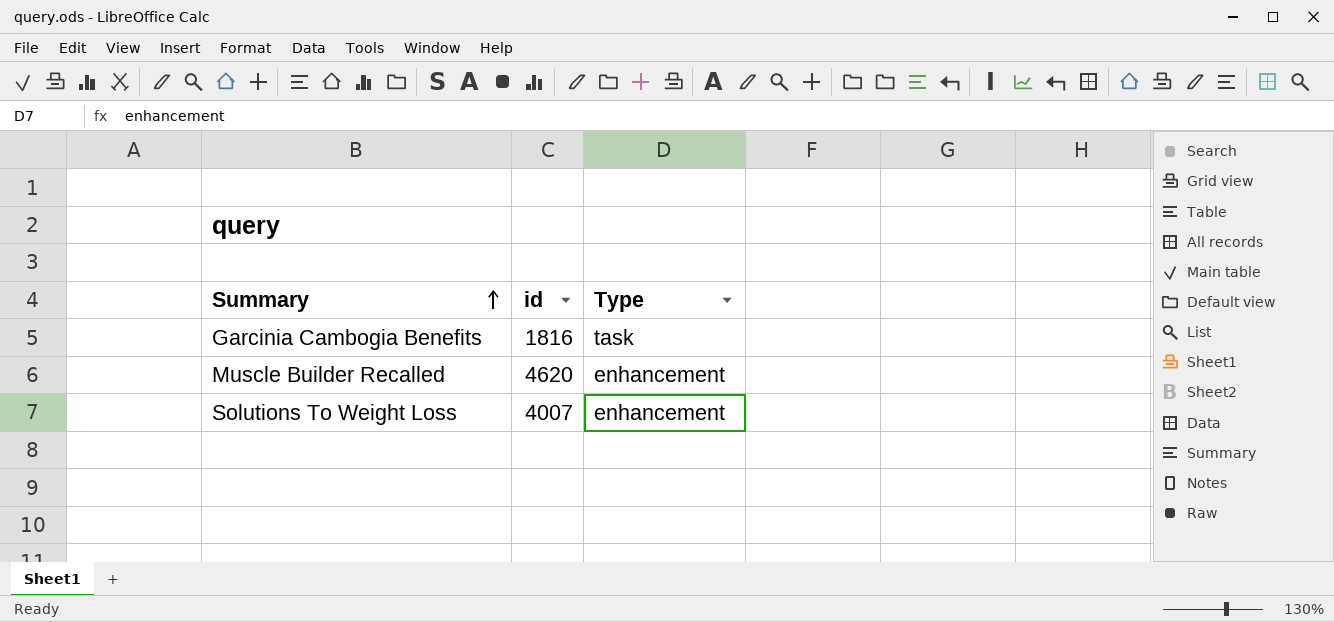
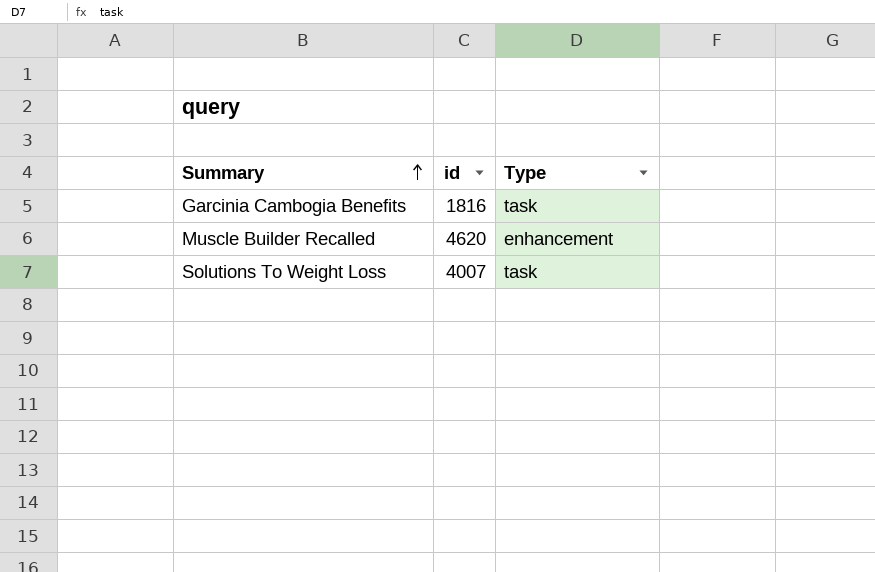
Solutions To Weight Loss | Type: enhancement -> task

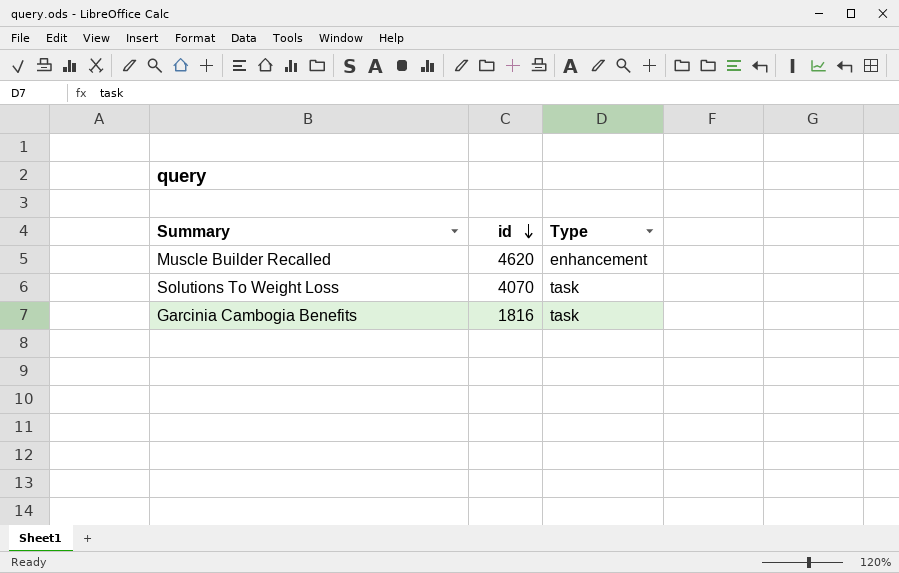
row order: Summary ascending -> id descending
Solutions To Weight Loss | id: 4007 -> 4070

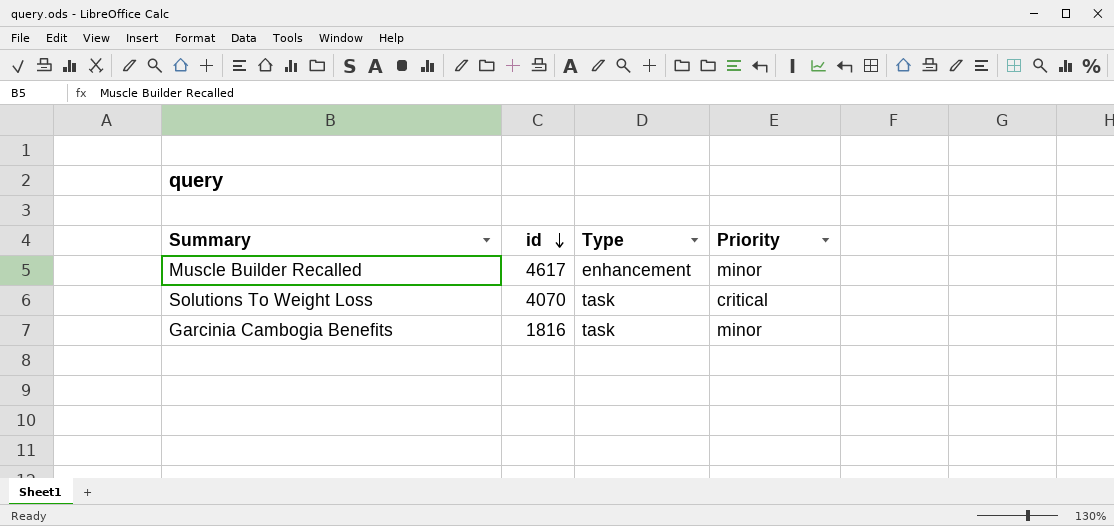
column Priority | position: none -> 4
Muscle Builder Recalled | id: 4620 -> 4617

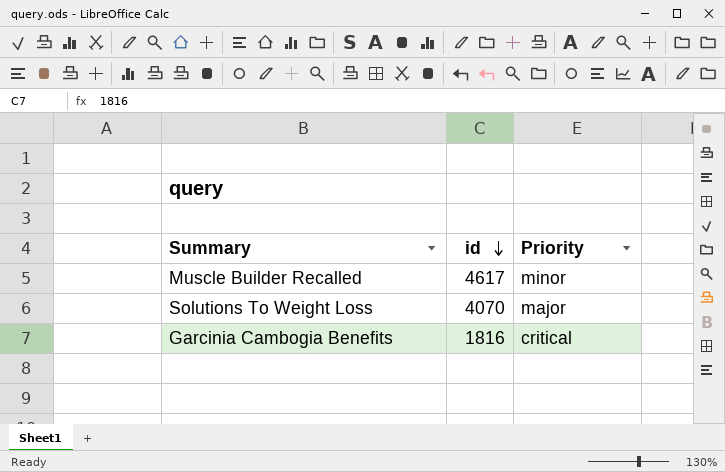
column Type | position: 3 -> none
Solutions To Weight Loss | Priority: critical -> major
Garcinia Cambogia Benefits | Priority: minor -> critical

